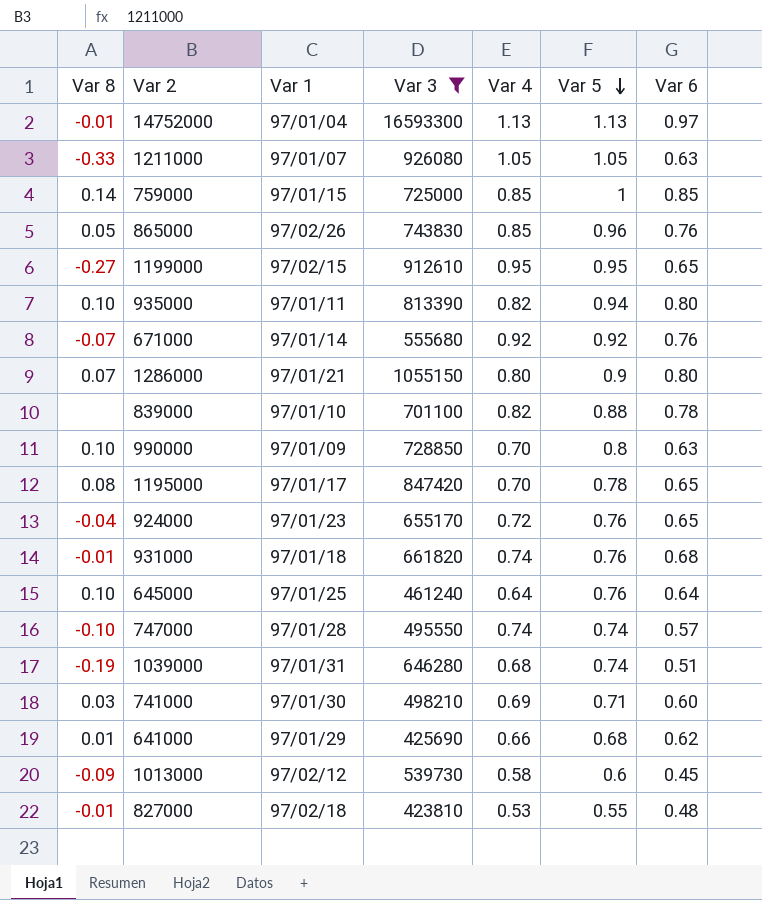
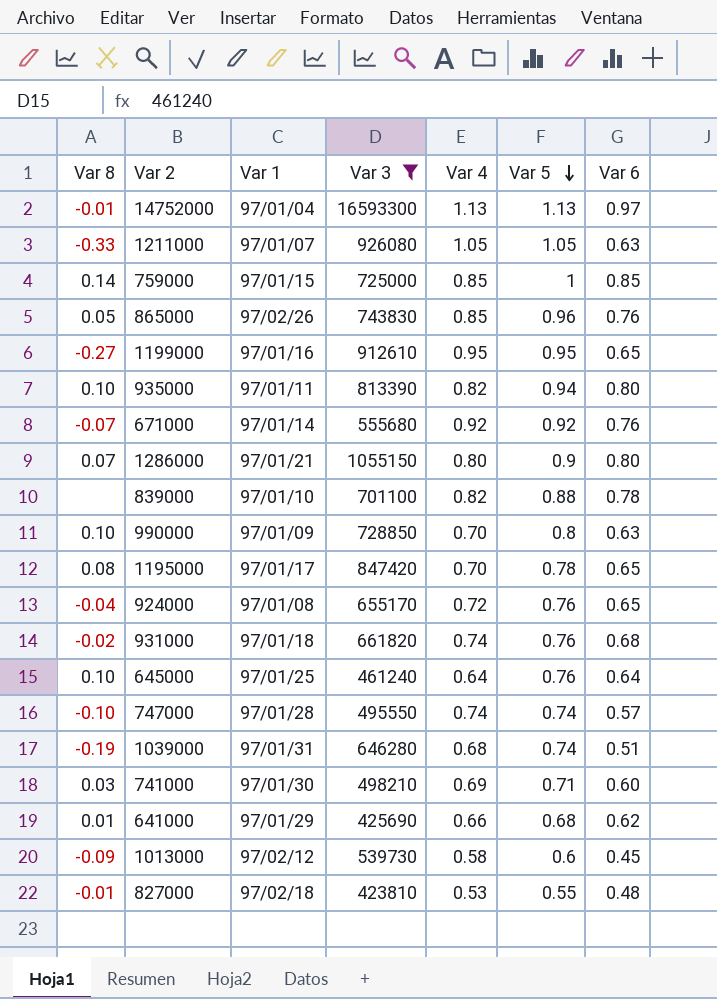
1199000 | Var 1: 97/02/15 -> 97/01/16
924000 | Var 1: 97/01/23 -> 97/01/08
931000 | Var 8: -0.01 -> -0.02

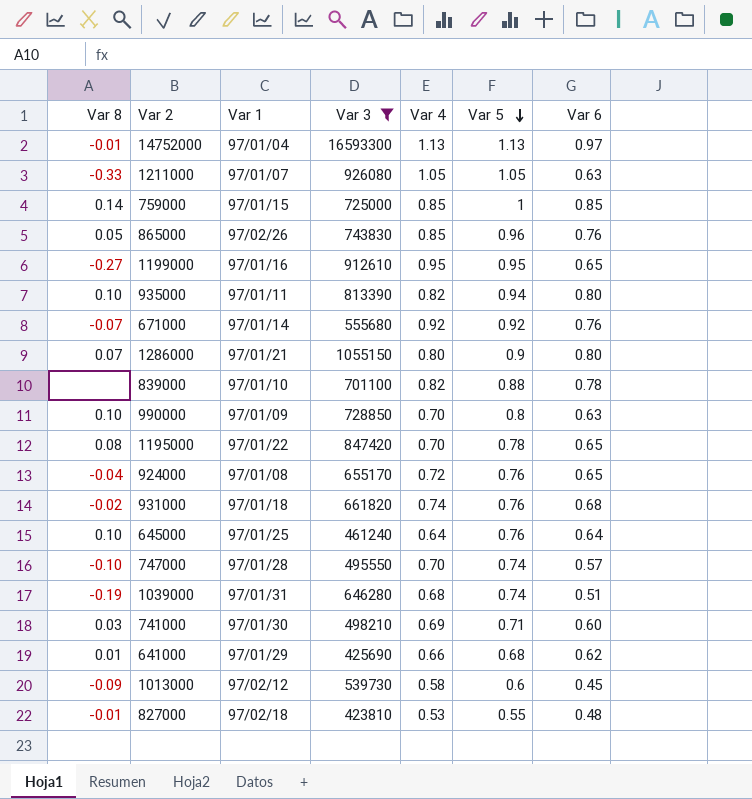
1195000 | Var 1: 97/01/17 -> 97/01/22
747000 | Var 4: 0.74 -> 0.70

